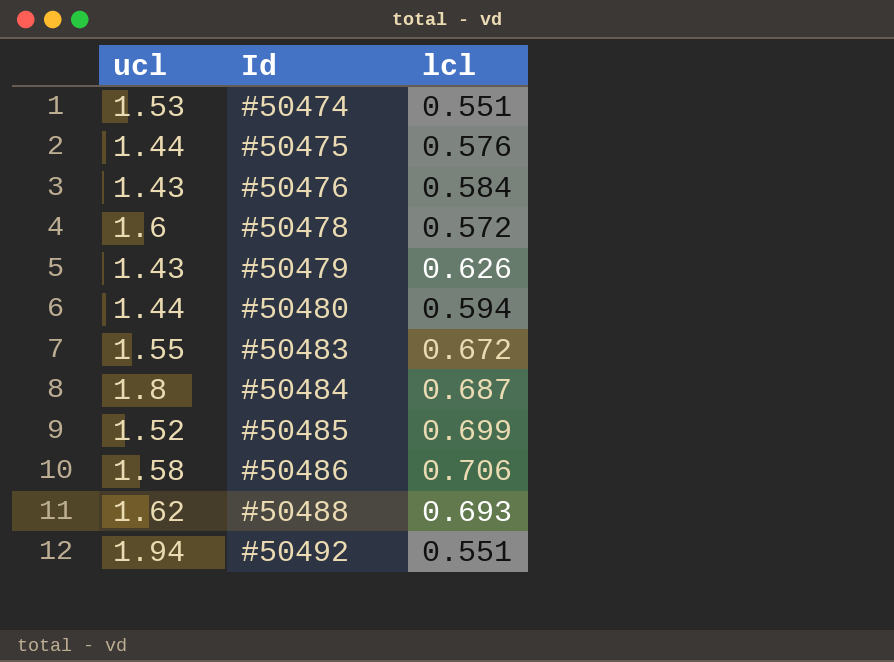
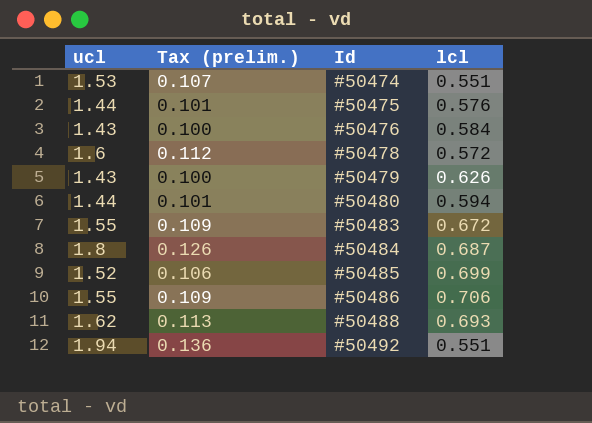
column Tax (prelim.) | formula: none -> [ucl] * 0.07
#50486 | ucl: 1.58 -> 1.55

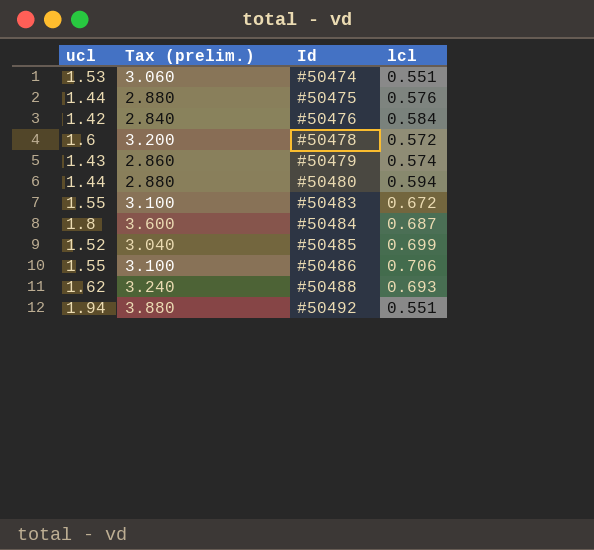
column Tax (prelim.) | formula: [ucl] * 0.07 -> [ucl] * 2
#50476 | ucl: 1.43 -> 1.42
#50479 | lcl: 0.626 -> 0.574

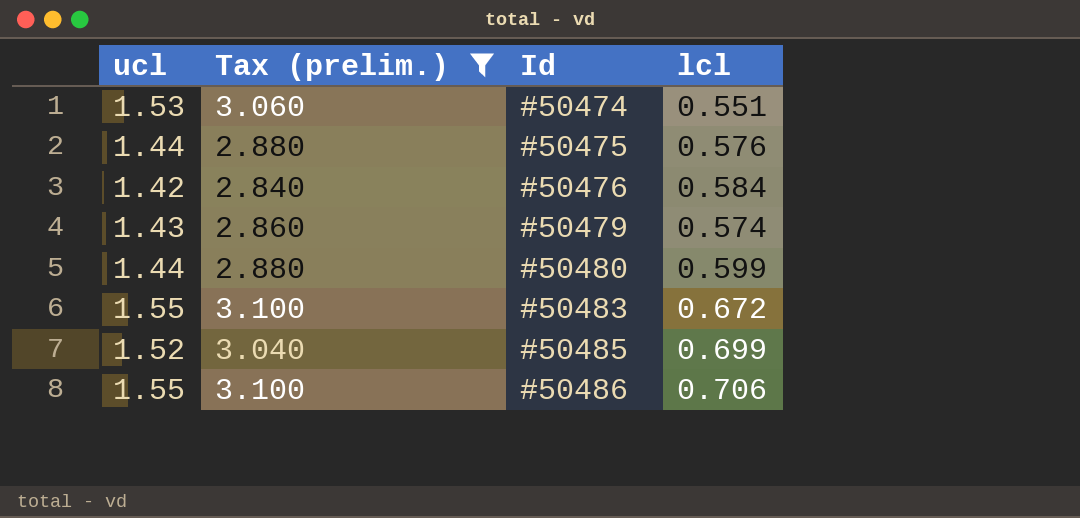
filter: none -> Tax (prelim.) <= 3.100
#50480 | lcl: 0.594 -> 0.599

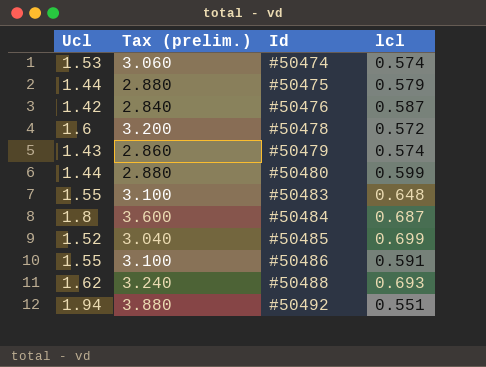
filter: Tax (prelim.) <= 3.100 -> none
column name: ucl -> Ucl
#50474 | lcl: 0.551 -> 0.574
#50475 | lcl: 0.576 -> 0.579
#50476 | lcl: 0.584 -> 0.587
#50483 | lcl: 0.672 -> 0.648
#50486 | lcl: 0.706 -> 0.591

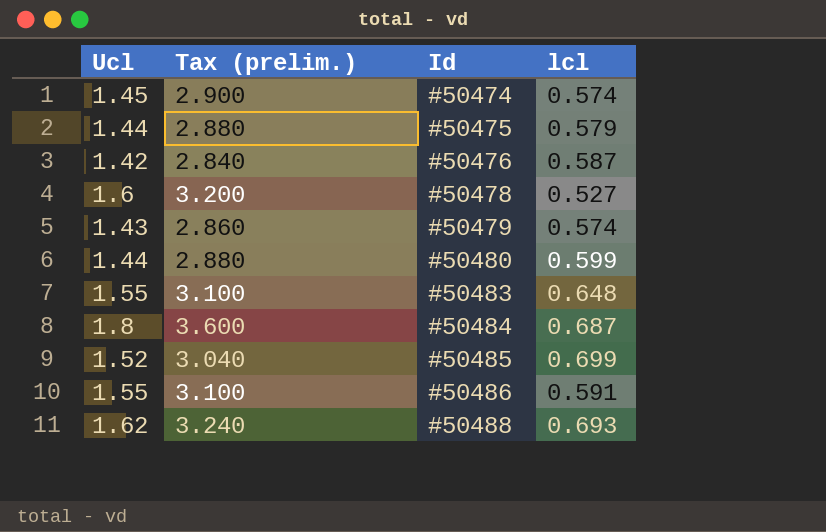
row #50492: 1.94 | 3.880 | 0.551 -> none
#50474 | Ucl: 1.53 -> 1.45
#50474 | Tax (prelim.): 3.060 -> 2.900
#50478 | lcl: 0.572 -> 0.527

